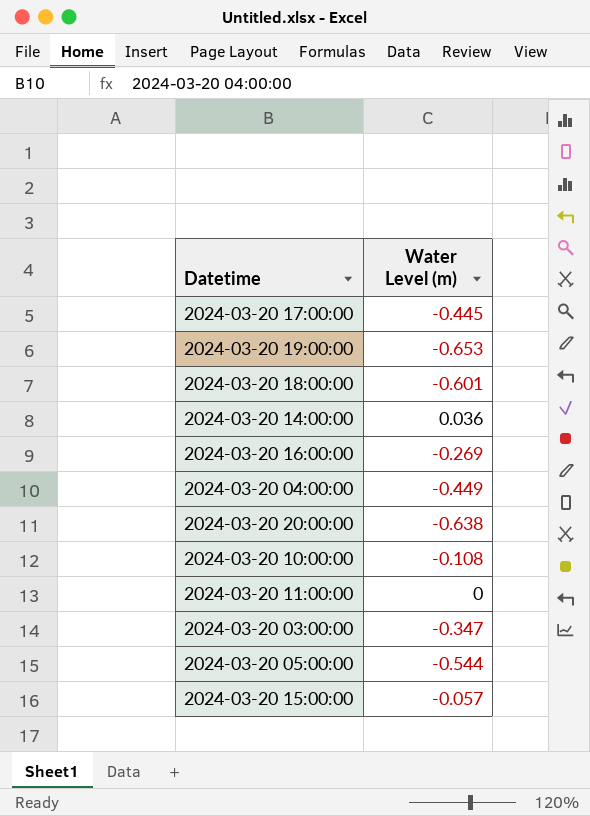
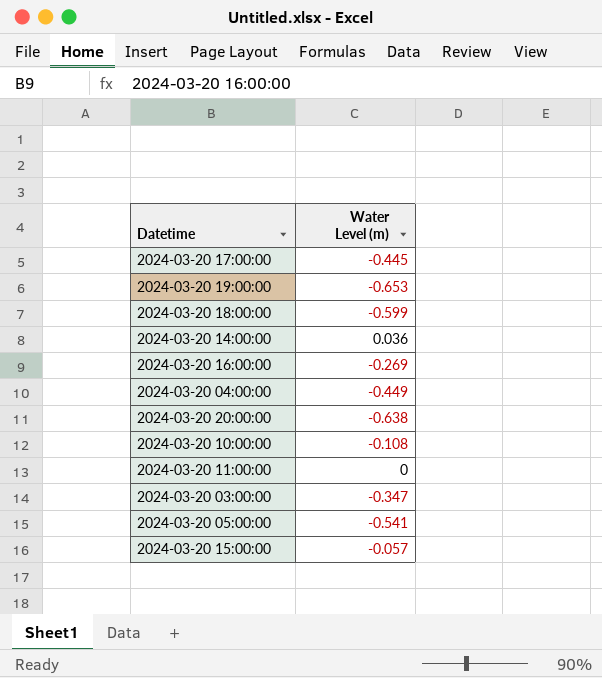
2024-03-20 18:00:00 | Water Level (m): -0.601 -> -0.599
2024-03-20 05:00:00 | Water Level (m): -0.544 -> -0.541

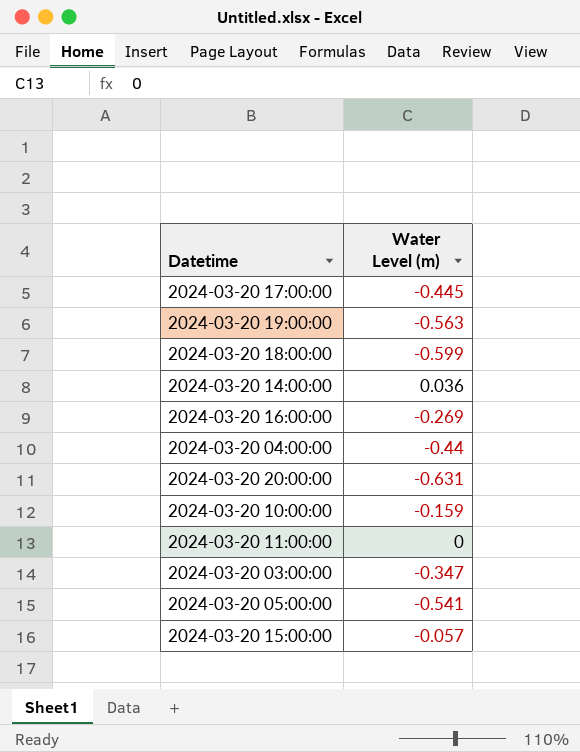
2024-03-20 19:00:00 | Water Level (m): -0.653 -> -0.563
2024-03-20 04:00:00 | Water Level (m): -0.449 -> -0.44
2024-03-20 20:00:00 | Water Level (m): -0.638 -> -0.631
2024-03-20 10:00:00 | Water Level (m): -0.108 -> -0.159

